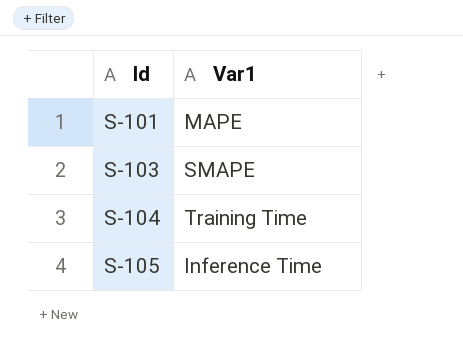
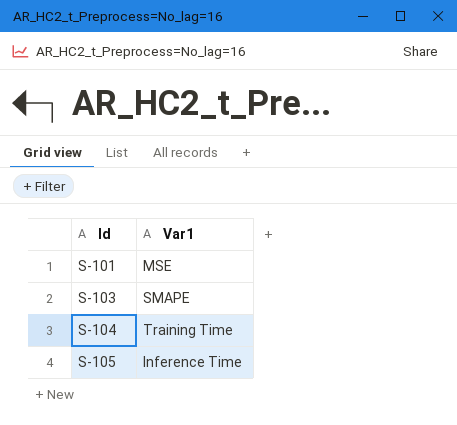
S-101 | Var1: MAPE -> MSE

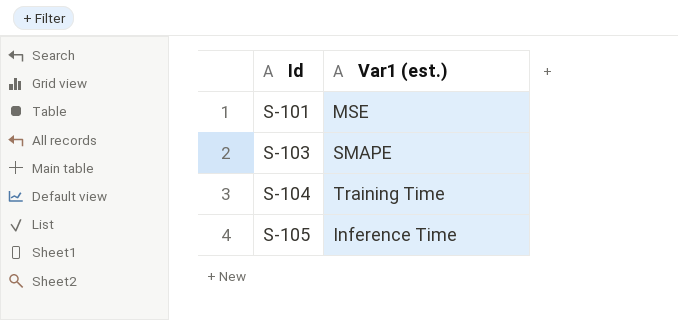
column name: Var1 -> Var1 (est.)

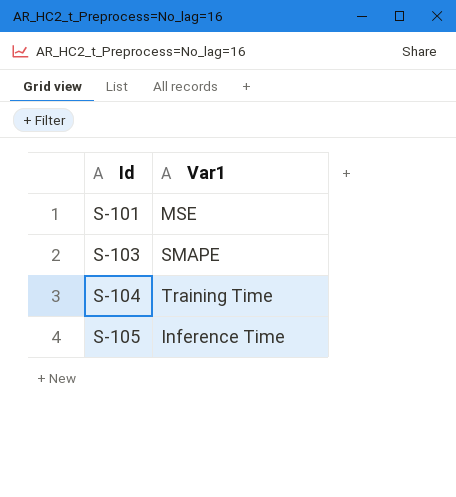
column name: Var1 (est.) -> Var1

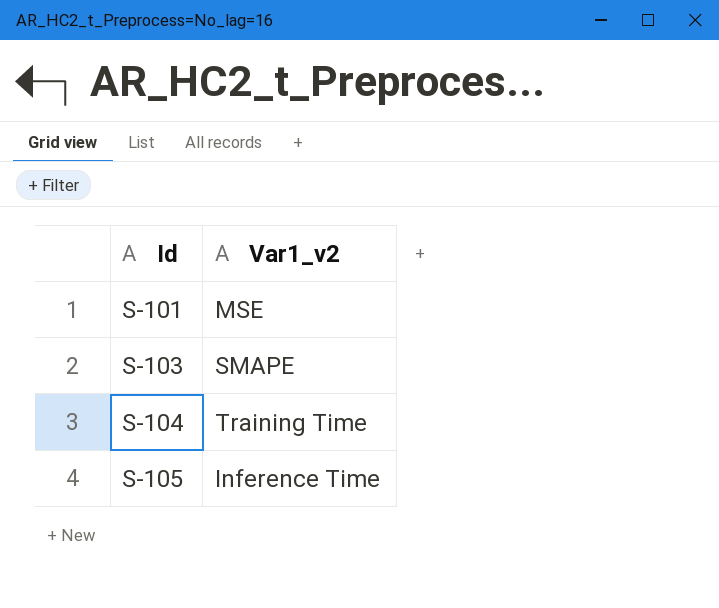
column name: Var1 -> Var1_v2

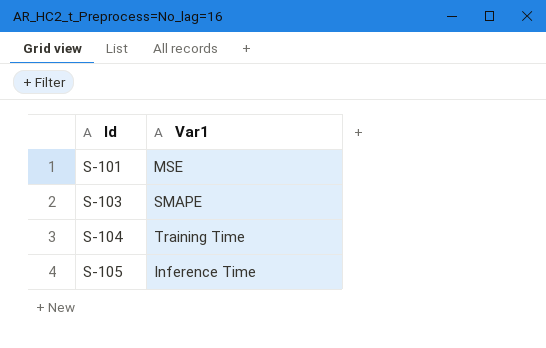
column name: Var1_v2 -> Var1

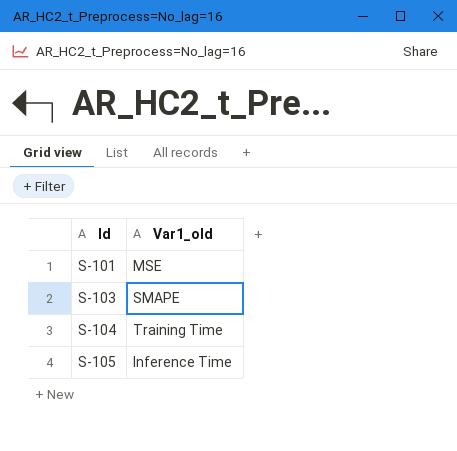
column name: Var1 -> Var1_old

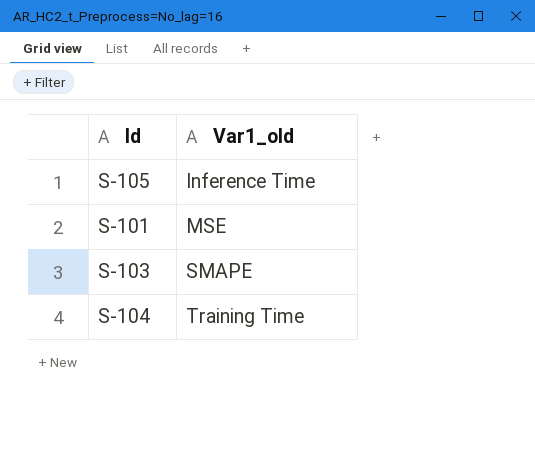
row order: Id ascending -> Var1_old ascending

